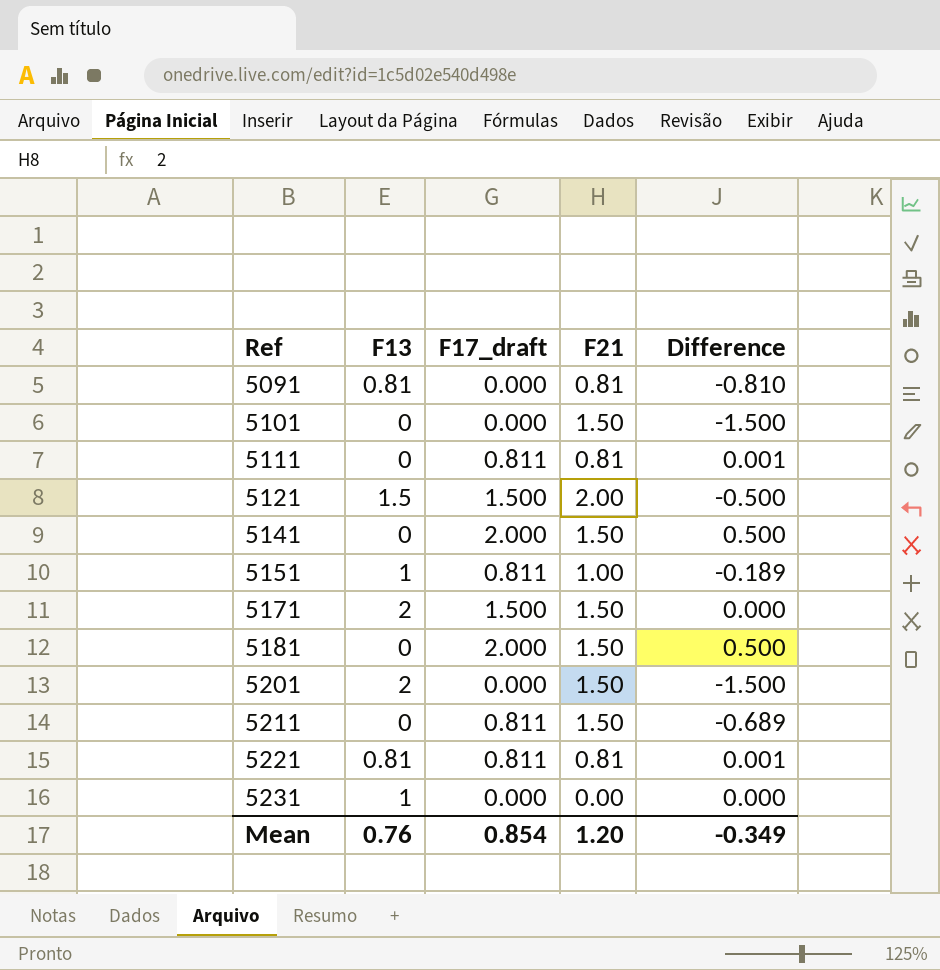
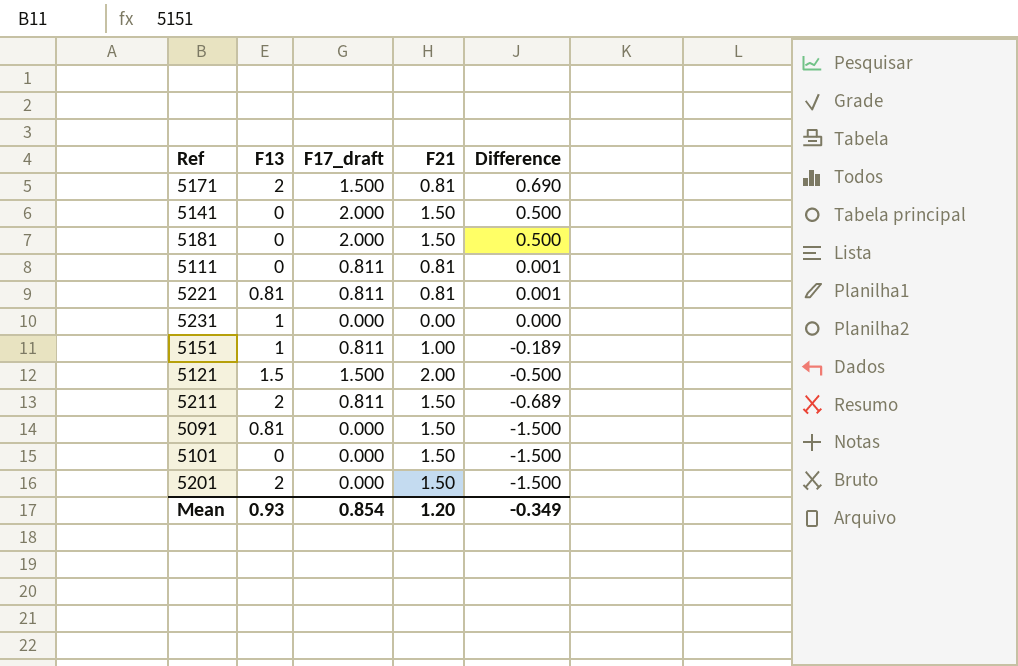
row order: Ref ascending -> Difference descending
5171 | F21: 1.50 -> 0.81
5171 | Difference: 0.000 -> 0.690
5211 | F13: 0 -> 2
5091 | F21: 0.81 -> 1.50
5091 | Difference: -0.810 -> -1.500
Mean | F13: 0.76 -> 0.93

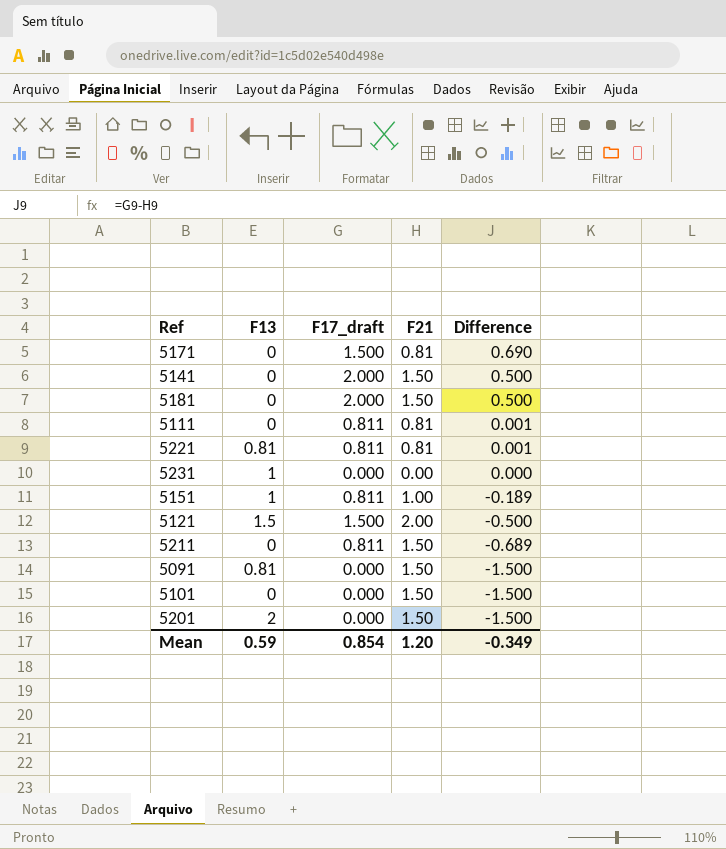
5171 | F13: 2 -> 0
5211 | F13: 2 -> 0
Mean | F13: 0.93 -> 0.59

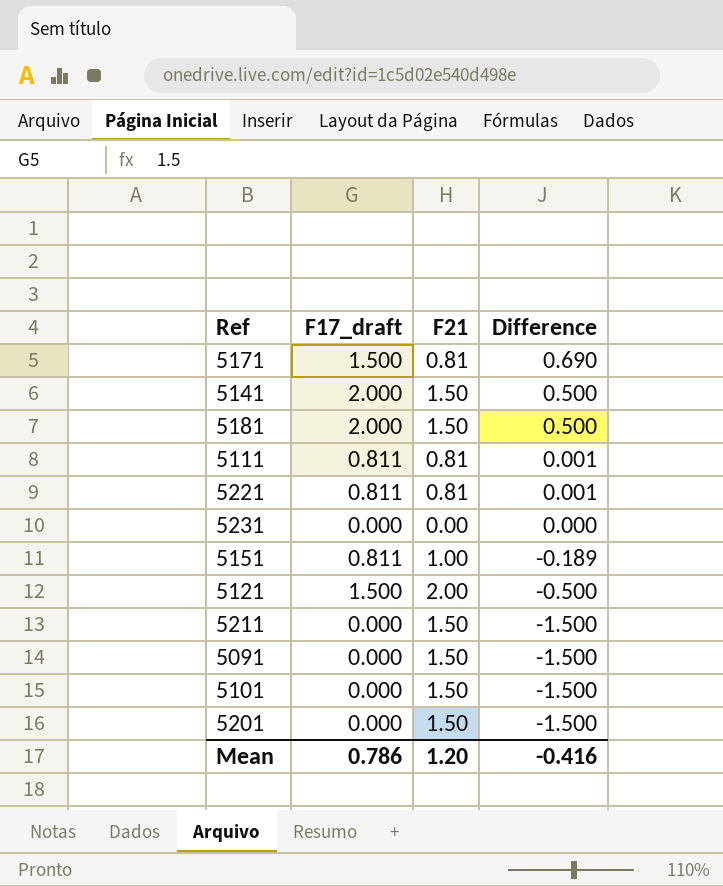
column F13 | position: 2 -> none
5211 | F17_draft: 0.811 -> 0.000
5211 | Difference: -0.689 -> -1.500
Mean | F17_draft: 0.854 -> 0.786
Mean | Difference: -0.349 -> -0.416

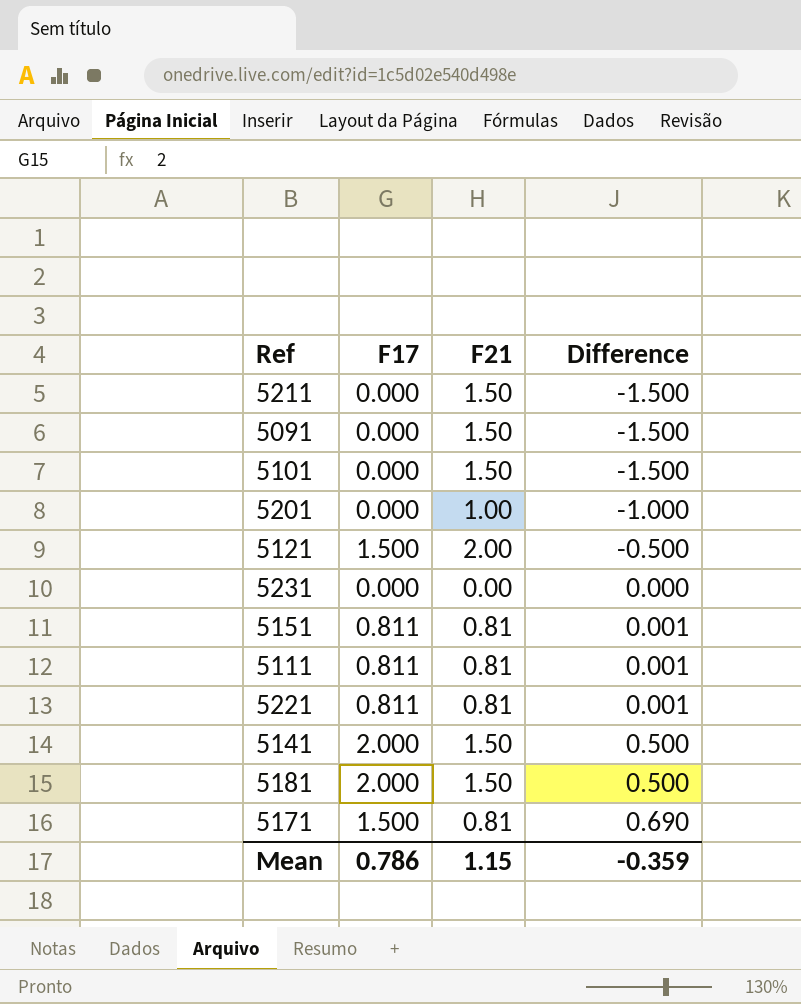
row order: Difference descending -> Difference ascending
column name: F17_draft -> F17
5201 | F21: 1.50 -> 1.00
5201 | Difference: -1.500 -> -1.000
5151 | F21: 1.00 -> 0.81
5151 | Difference: -0.189 -> 0.001
Mean | F21: 1.20 -> 1.15
Mean | Difference: -0.416 -> -0.359

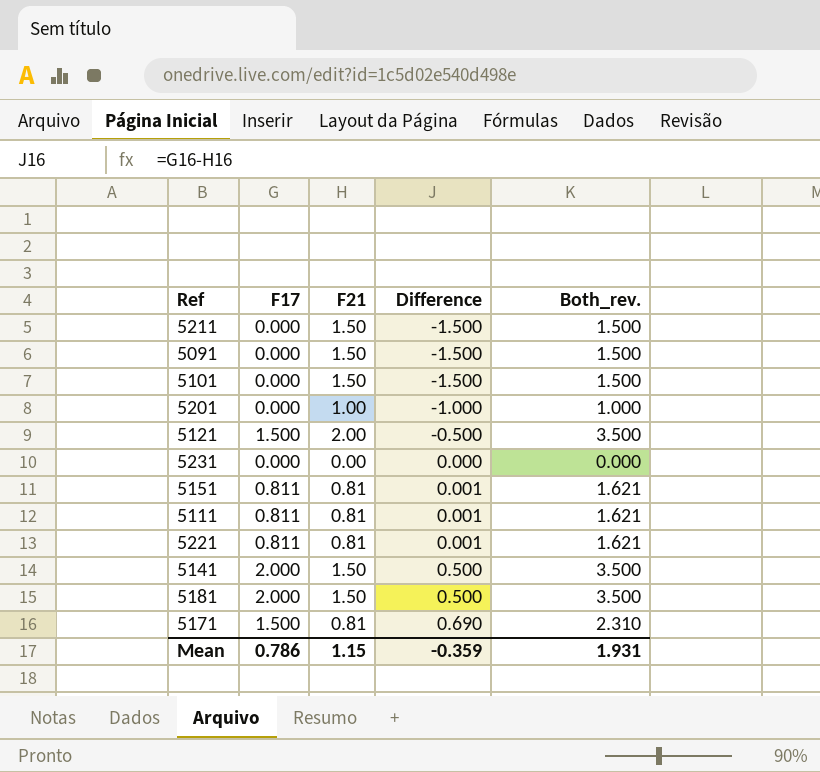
column Both_rev. | formula: none -> [F17] + [F21]

